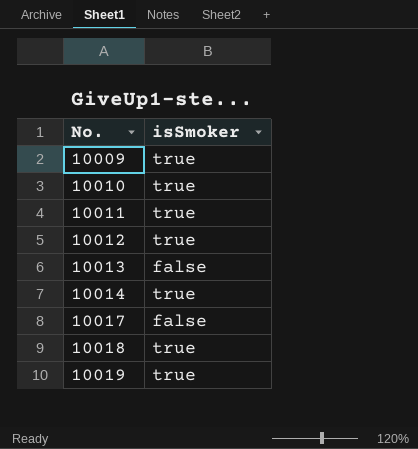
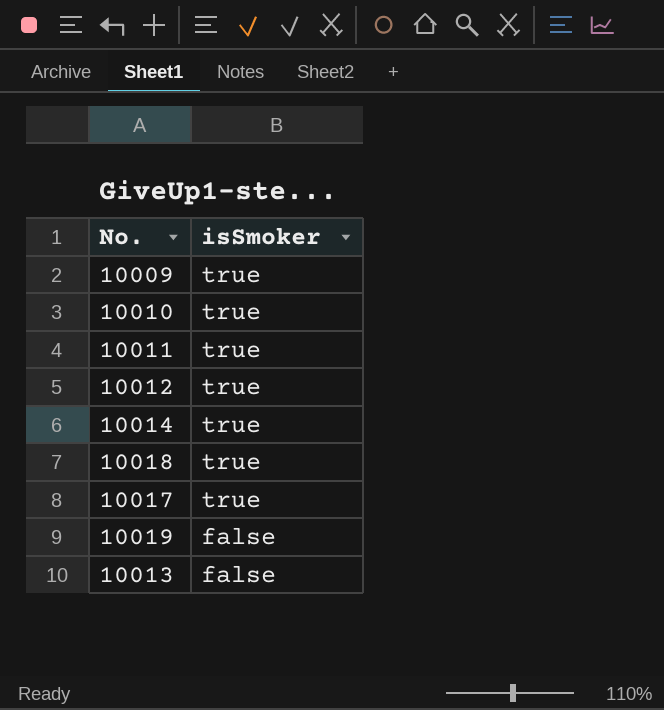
row order: No. ascending -> isSmoker descending
10017 | isSmoker: false -> true
10019 | isSmoker: true -> false

